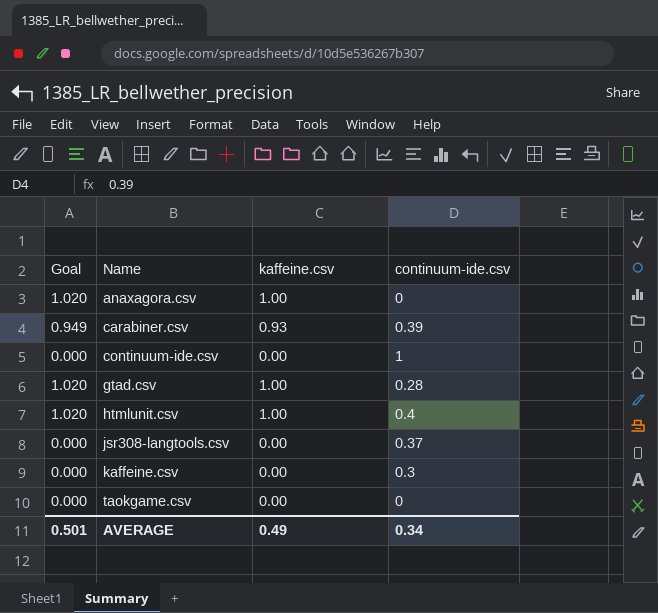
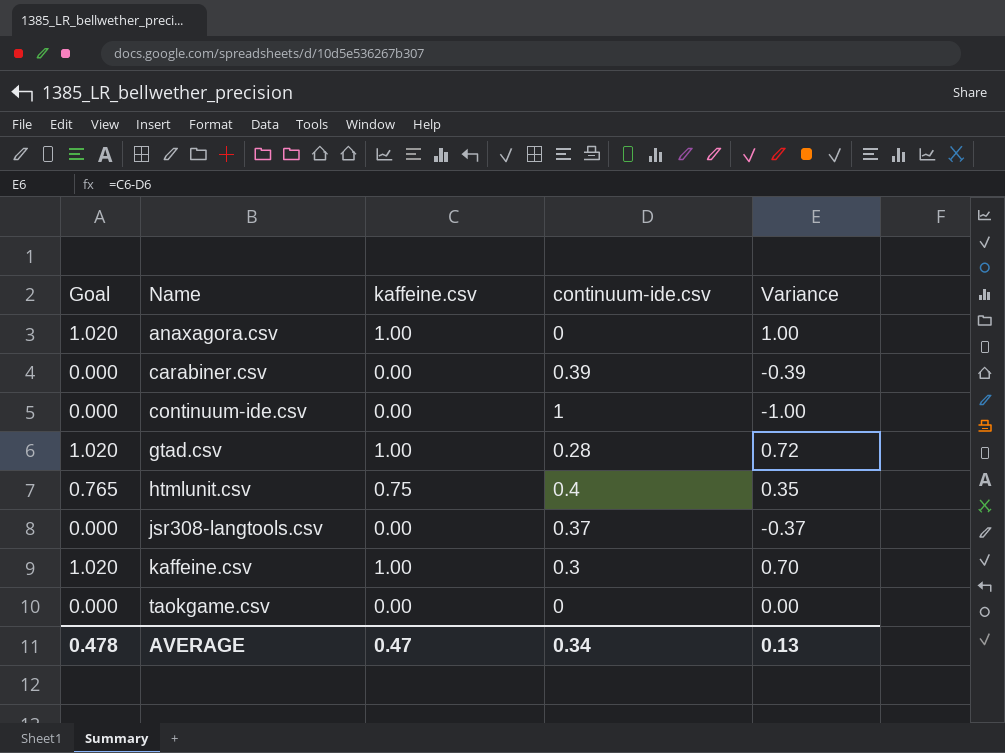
column Variance | formula: none -> [kaffeine.csv] - [continuum-ide.csv]
carabiner.csv | Goal: 0.949 -> 0.000
carabiner.csv | kaffeine.csv: 0.93 -> 0.00
htmlunit.csv | Goal: 1.020 -> 0.765
htmlunit.csv | kaffeine.csv: 1.00 -> 0.75
kaffeine.csv | Goal: 0.000 -> 1.020
kaffeine.csv | kaffeine.csv: 0.00 -> 1.00
AVERAGE | Goal: 0.501 -> 0.478
AVERAGE | kaffeine.csv: 0.49 -> 0.47

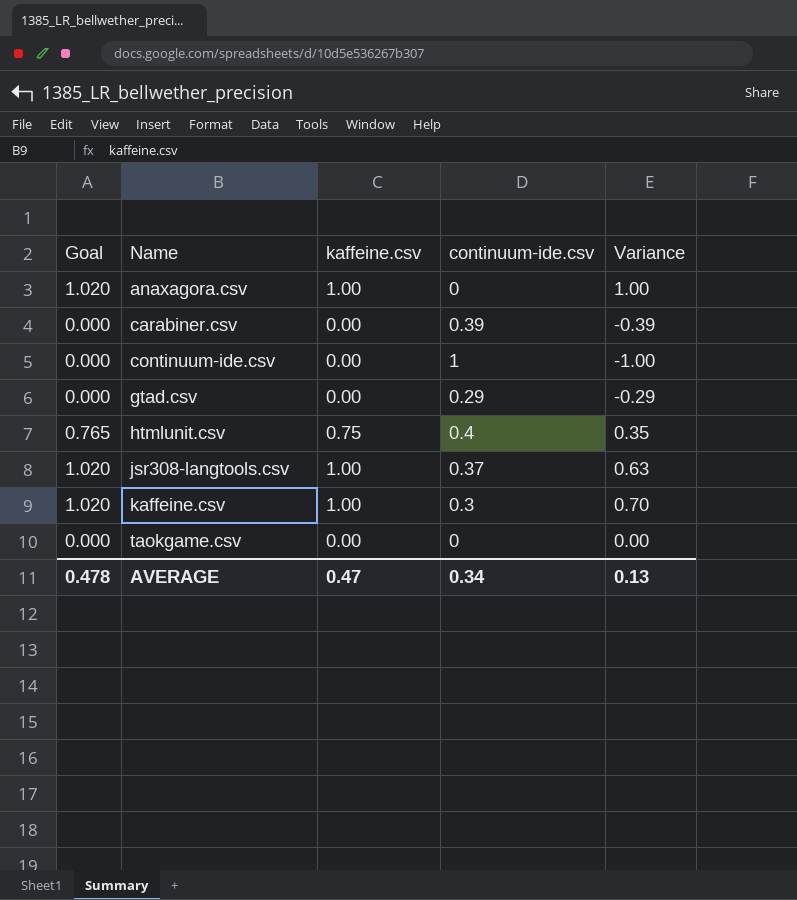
gtad.csv | Goal: 1.020 -> 0.000
gtad.csv | kaffeine.csv: 1.00 -> 0.00
gtad.csv | continuum-ide.csv: 0.28 -> 0.29
gtad.csv | Variance: 0.72 -> -0.29
jsr308-langtools.csv | Goal: 0.000 -> 1.020
jsr308-langtools.csv | kaffeine.csv: 0.00 -> 1.00
jsr308-langtools.csv | Variance: -0.37 -> 0.63

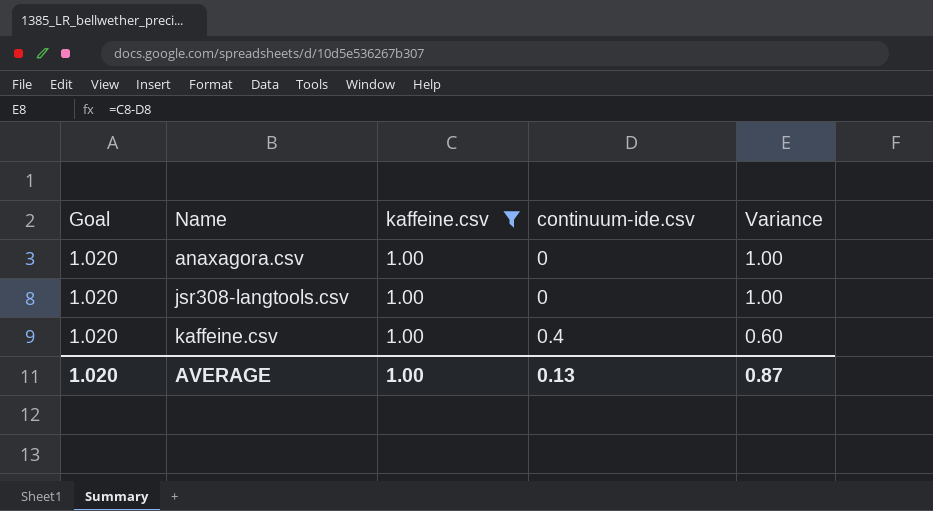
filter: none -> kaffeine.csv = 1.00
jsr308-langtools.csv | continuum-ide.csv: 0.37 -> 0
jsr308-langtools.csv | Variance: 0.63 -> 1.00
kaffeine.csv | continuum-ide.csv: 0.3 -> 0.4
kaffeine.csv | Variance: 0.70 -> 0.60
AVERAGE | Goal: 0.478 -> 1.020
AVERAGE | kaffeine.csv: 0.47 -> 1.00
AVERAGE | continuum-ide.csv: 0.34 -> 0.13
AVERAGE | Variance: 0.13 -> 0.87

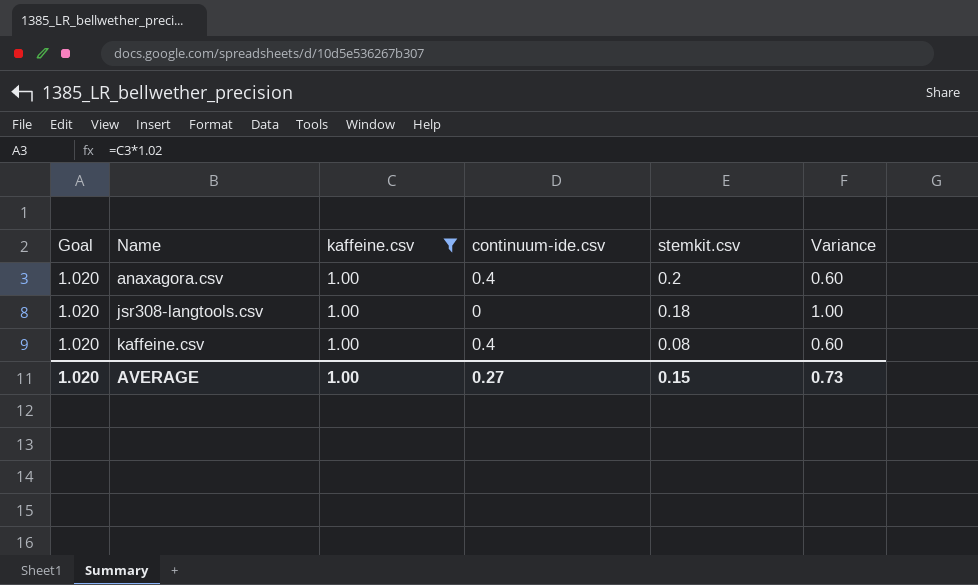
column stemkit.csv | position: none -> 5
anaxagora.csv | continuum-ide.csv: 0 -> 0.4
anaxagora.csv | Variance: 1.00 -> 0.60
AVERAGE | continuum-ide.csv: 0.13 -> 0.27
AVERAGE | Variance: 0.87 -> 0.73

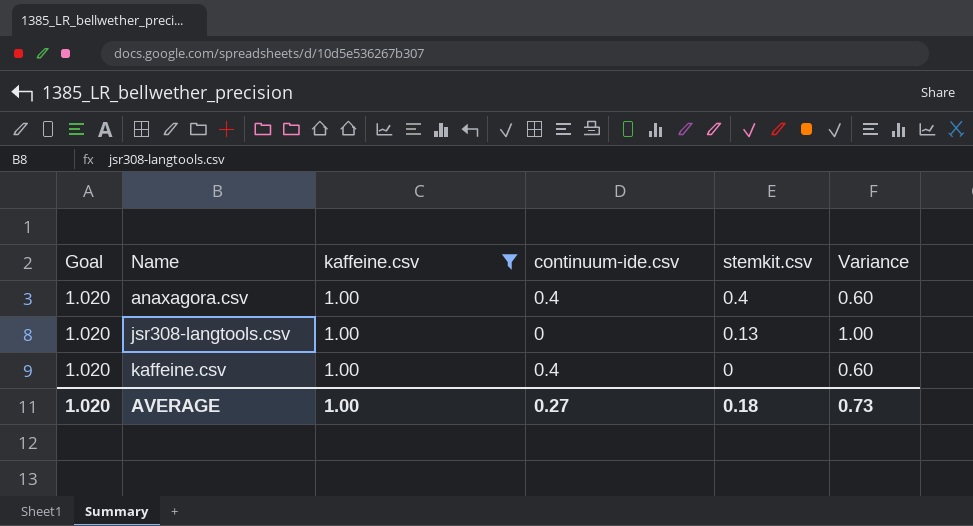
anaxagora.csv | stemkit.csv: 0.2 -> 0.4
jsr308-langtools.csv | stemkit.csv: 0.18 -> 0.13
kaffeine.csv | stemkit.csv: 0.08 -> 0
AVERAGE | stemkit.csv: 0.15 -> 0.18

